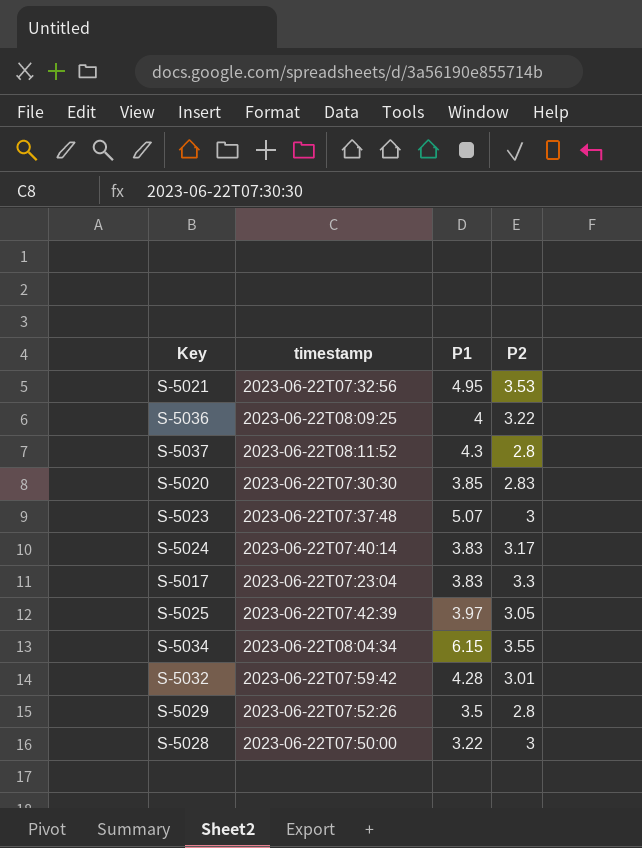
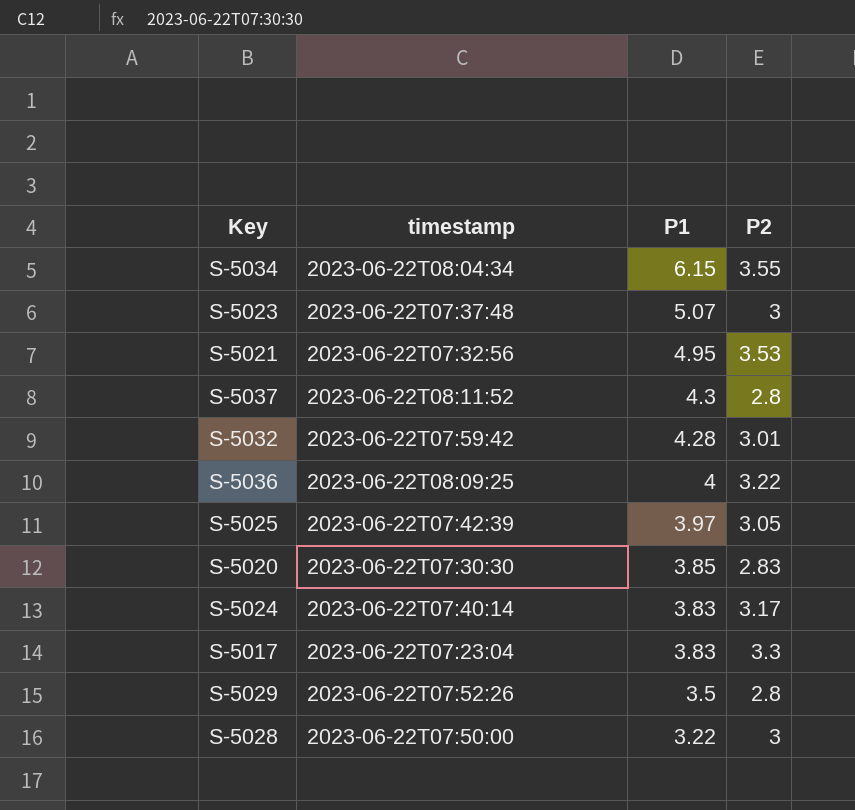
row order: none -> P1 descending

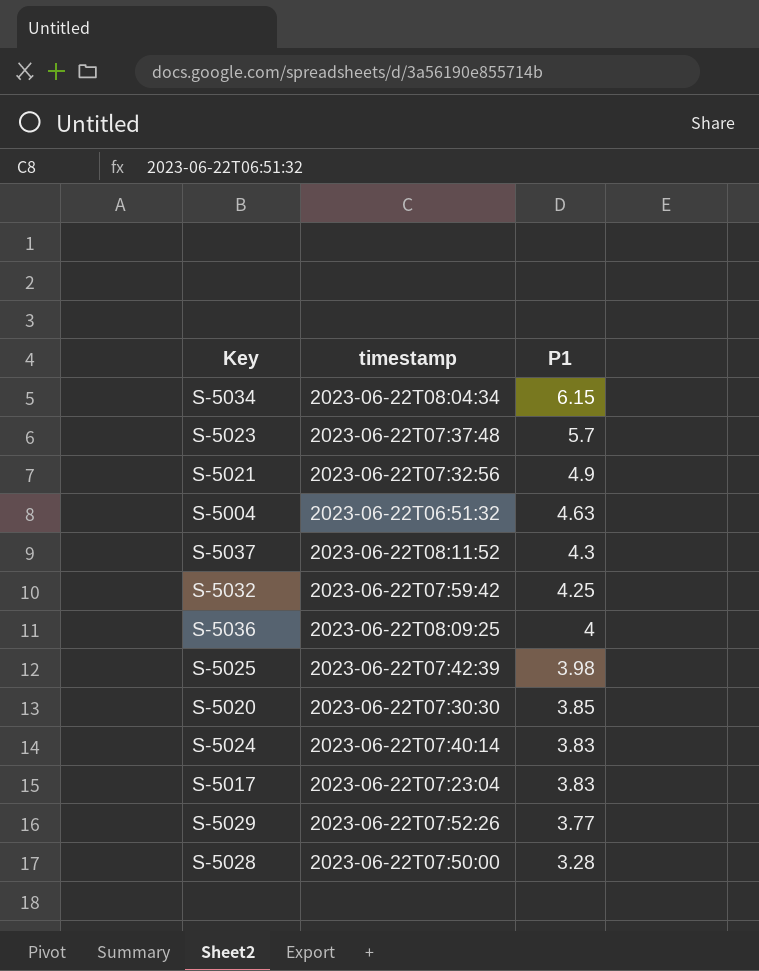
column P2 | position: 4 -> none
S-5023 | P1: 5.07 -> 5.7
S-5021 | P1: 4.95 -> 4.9
row S-5004: none -> 2023-06-22T06:51:32 | 4.63
S-5032 | P1: 4.28 -> 4.25
S-5025 | P1: 3.97 -> 3.98
S-5029 | P1: 3.5 -> 3.77
S-5028 | P1: 3.22 -> 3.28

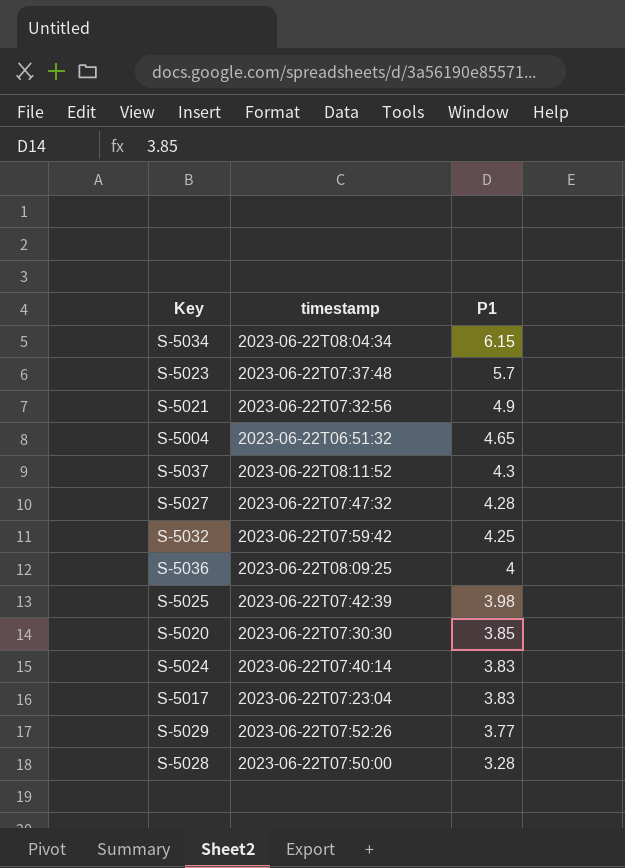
S-5004 | P1: 4.63 -> 4.65
row S-5027: none -> 2023-06-22T07:47:32 | 4.28

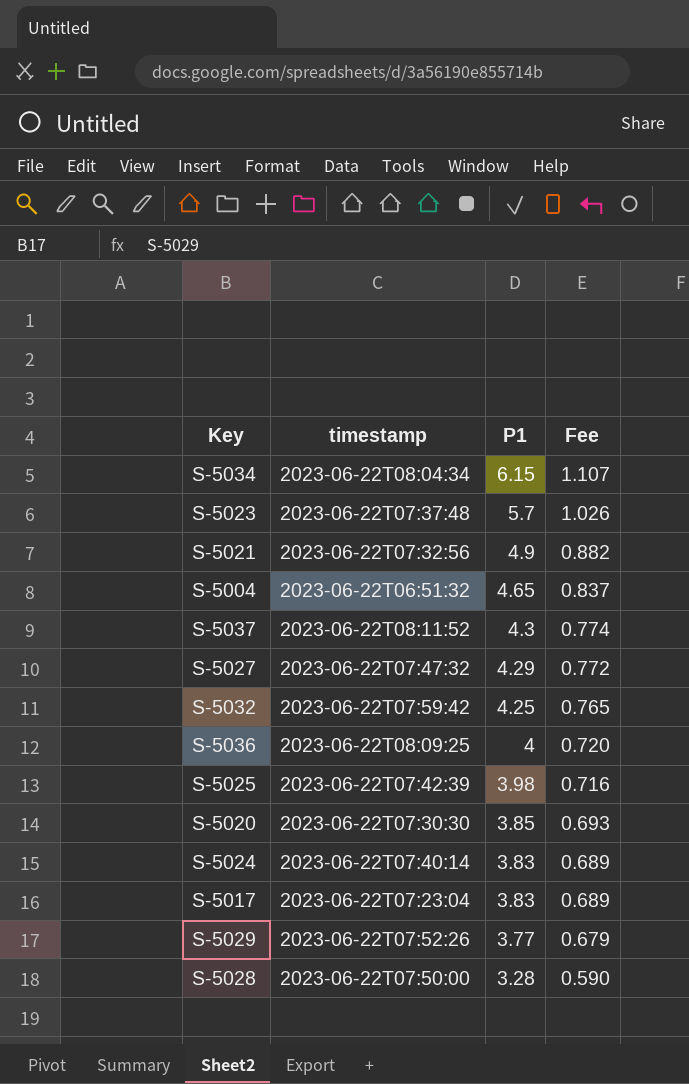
column Fee | formula: none -> [P1] * 0.18
S-5027 | P1: 4.28 -> 4.29

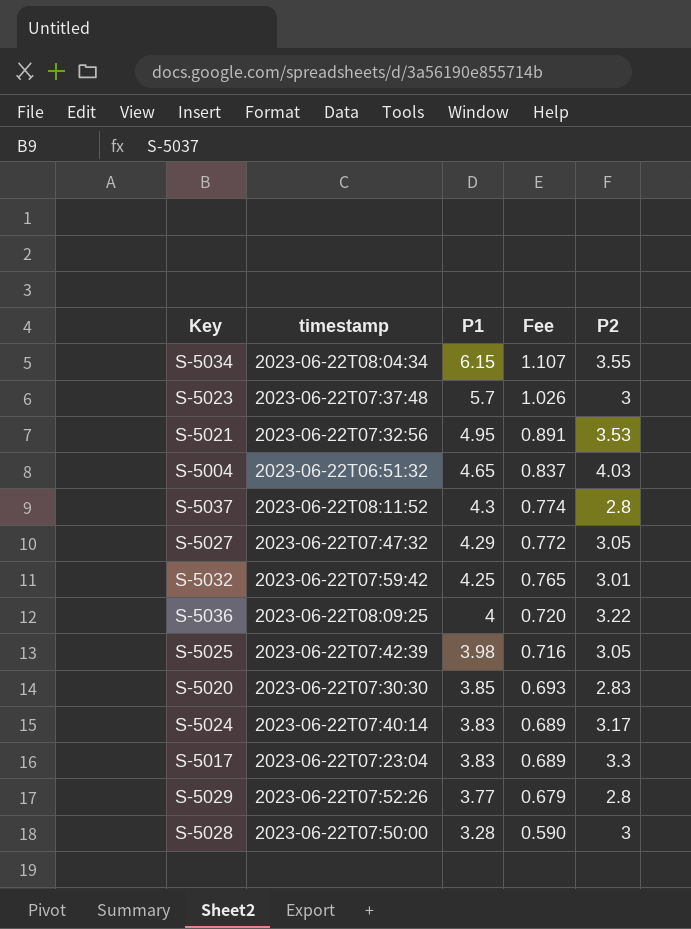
column P2 | position: none -> 5
S-5021 | P1: 4.9 -> 4.95
S-5021 | Fee: 0.882 -> 0.891

